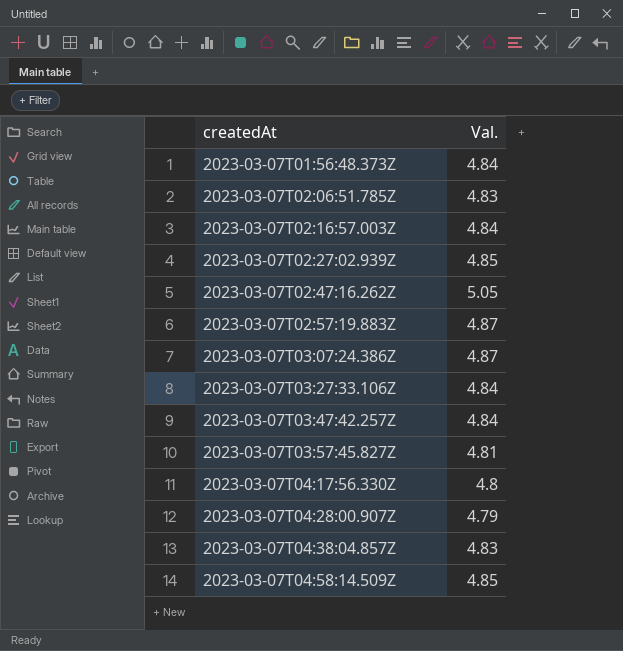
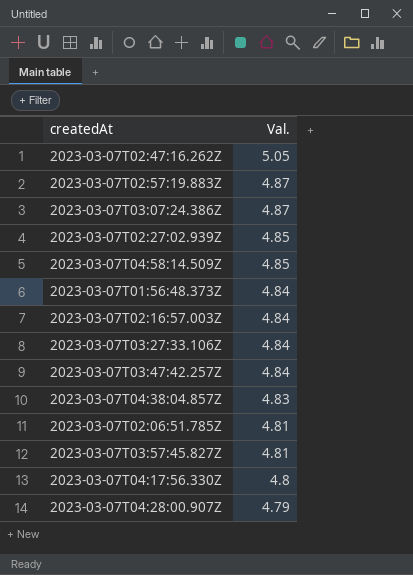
row order: createdAt ascending -> Val. descending
2023-03-07T02:06:51.785Z | Val.: 4.83 -> 4.81

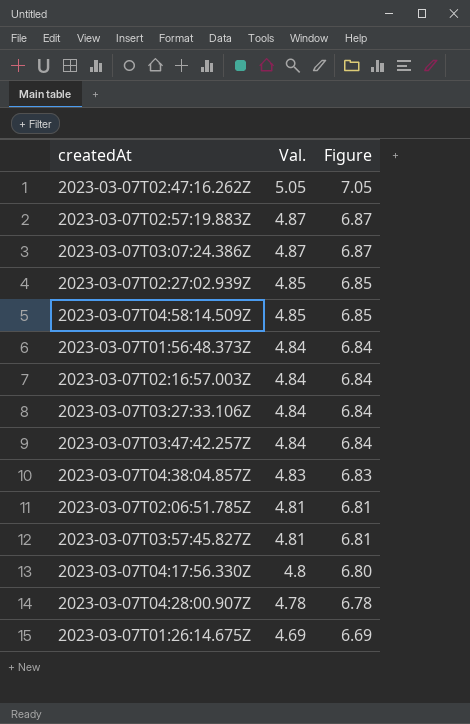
column Figure | formula: none -> [Val.] + 2
2023-03-07T04:28:00.907Z | Val.: 4.79 -> 4.78
row 2023-03-07T01:26:14.675Z: none -> 4.69 | 6.69

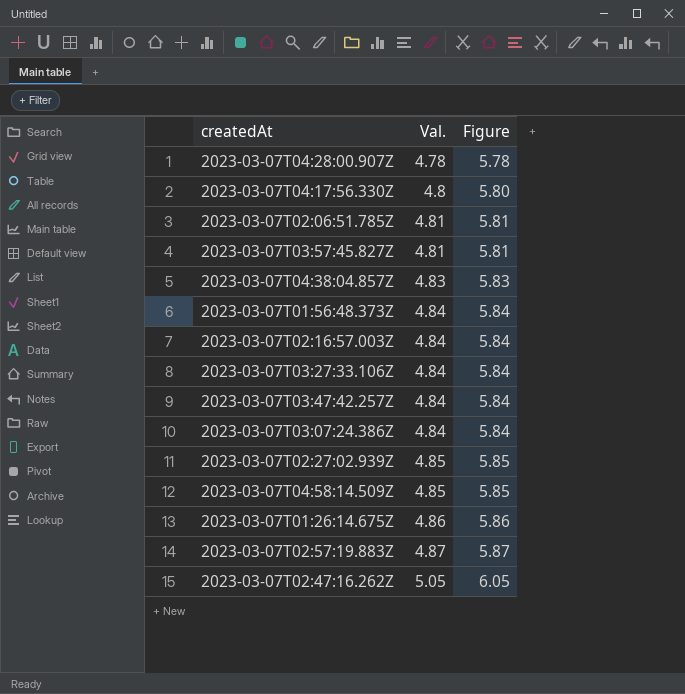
row order: Val. descending -> Val. ascending
column Figure | formula: [Val.] + 2 -> [Val.] + 1
2023-03-07T03:07:24.386Z | Val.: 4.87 -> 4.84
2023-03-07T01:26:14.675Z | Val.: 4.69 -> 4.86

